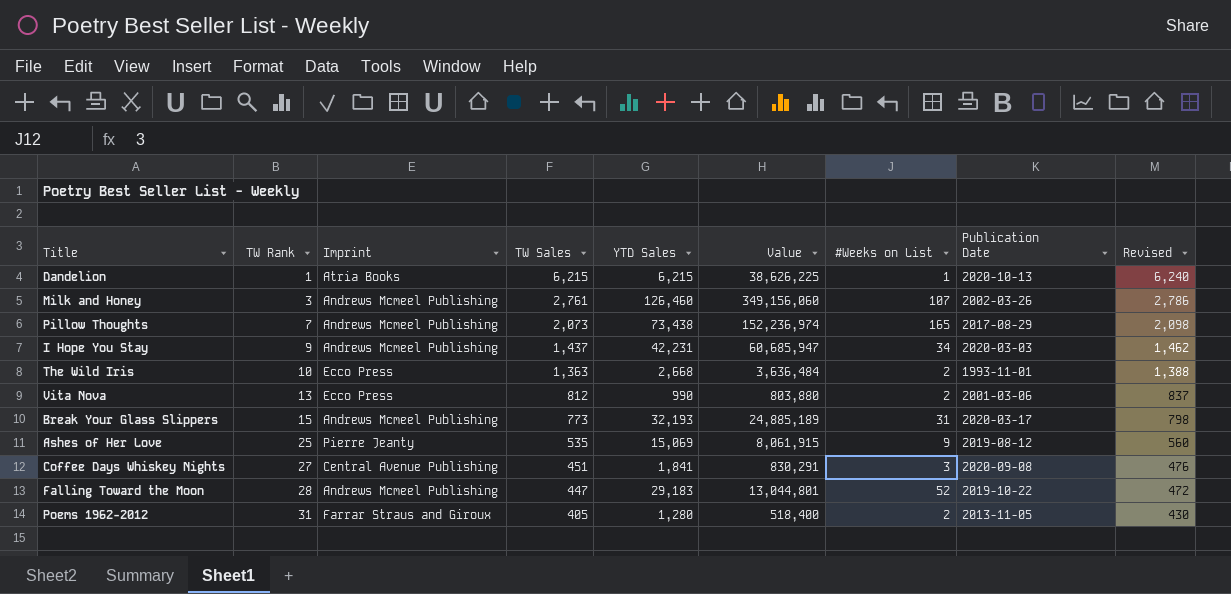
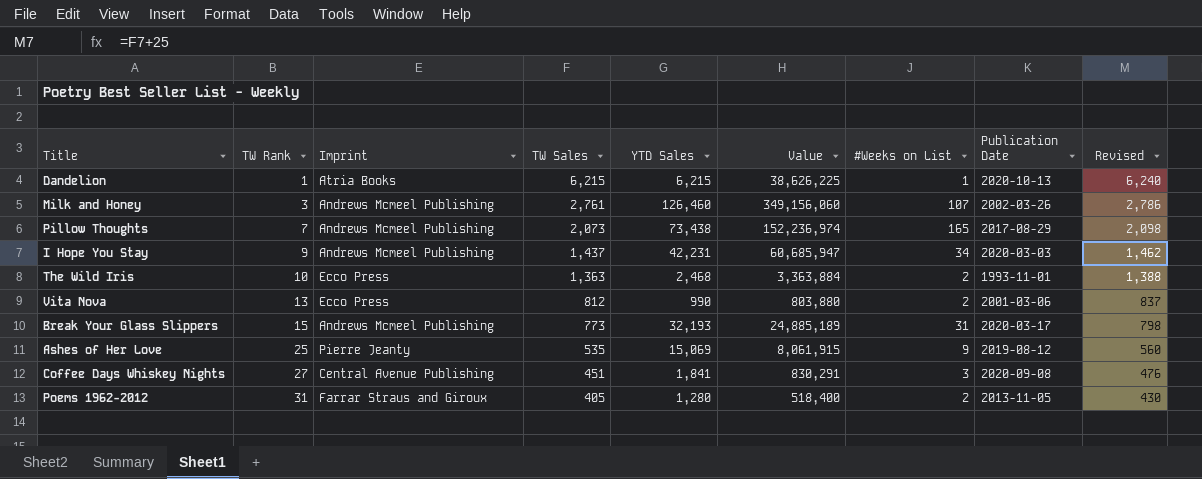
row Falling Toward the Moon: 28 | Andrews Mcmeel Publishing | 447 | 29,183 | 13,044,801 | 52 | 2019-10-22 | 472 -> none
The Wild Iris | YTD Sales: 2,668 -> 2,468
The Wild Iris | Value: 3,636,484 -> 3,363,884

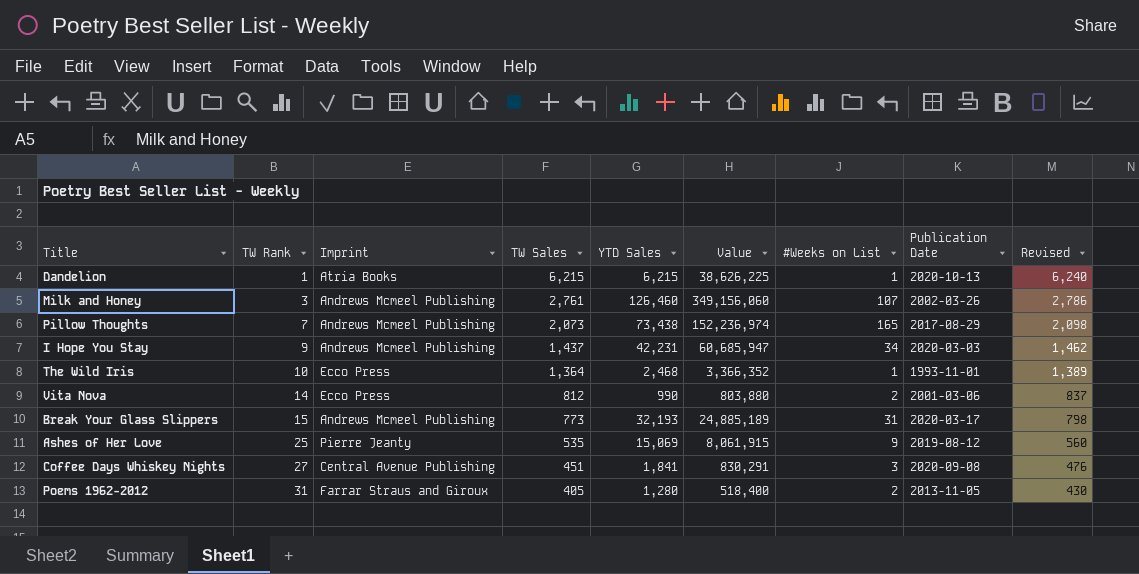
The Wild Iris | TW Sales: 1,363 -> 1,364
The Wild Iris | Value: 3,363,884 -> 3,366,352
The Wild Iris | #Weeks on List: 2 -> 1
The Wild Iris | Revised: 1,388 -> 1,389
Vita Nova | TW Rank: 13 -> 14

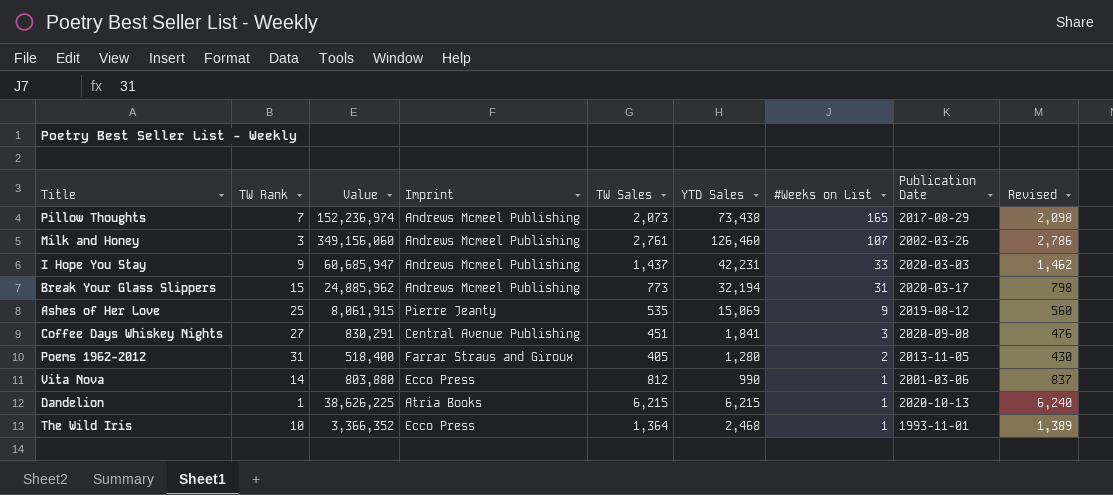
row order: TW Rank ascending -> #Weeks on List descending
column Value | position: 6 -> 3
I Hope You Stay | #Weeks on List: 34 -> 33
Break Your Glass Slippers | Value: 24,885,189 -> 24,885,962
Break Your Glass Slippers | YTD Sales: 32,193 -> 32,194
Vita Nova | #Weeks on List: 2 -> 1

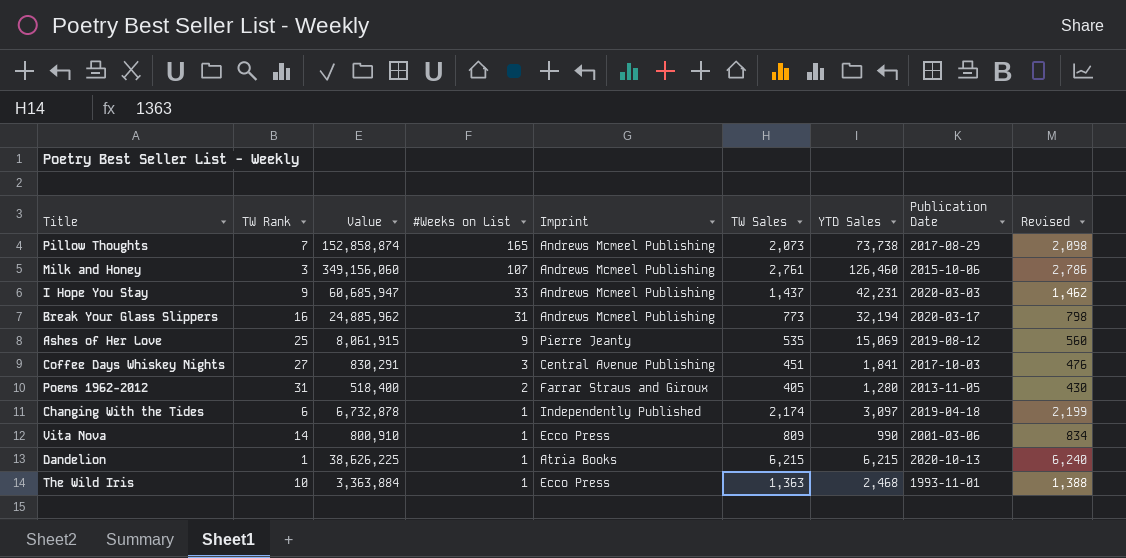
column #Weeks on List | position: 7 -> 4
Pillow Thoughts | Value: 152,236,974 -> 152,858,874
Pillow Thoughts | YTD Sales: 73,438 -> 73,738
Milk and Honey | Publication Date: 2002-03-26 -> 2015-10-06
Break Your Glass Slippers | TW Rank: 15 -> 16
Coffee Days Whiskey Nights | Publication Date: 2020-09-08 -> 2017-10-03
row Changing With the Tides: none -> 6 | 6,732,878 | 1 | Independently Published | 2,174 | 3,097 | 2019-04-18 | 2,199
Vita Nova | Value: 803,880 -> 800,910
Vita Nova | TW Sales: 812 -> 809
Vita Nova | Revised: 837 -> 834
The Wild Iris | Value: 3,366,352 -> 3,363,884
The Wild Iris | TW Sales: 1,364 -> 1,363
The Wild Iris | Revised: 1,389 -> 1,388

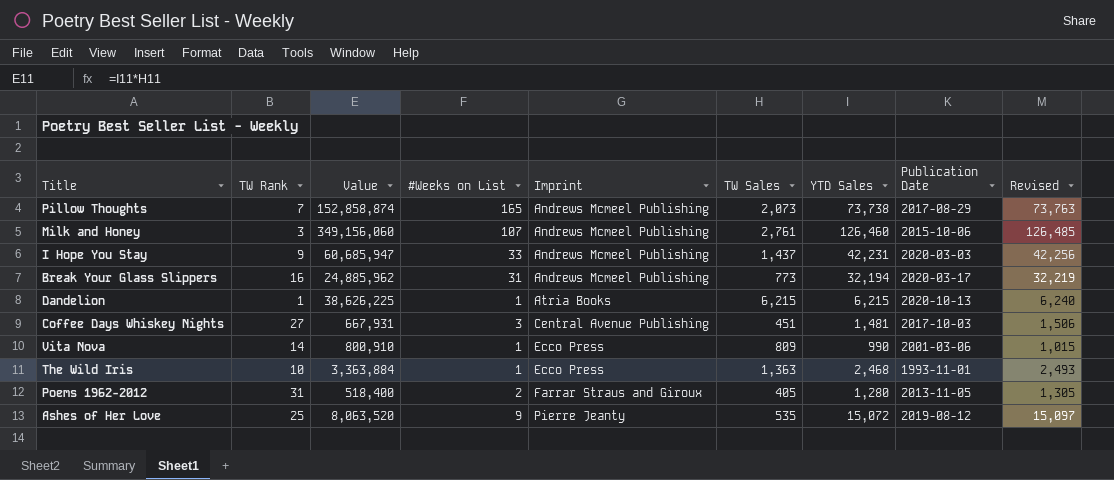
row order: #Weeks on List descending -> Imprint ascending
column Revised | formula: [TW Sales] + 25 -> [YTD Sales] + 25
row Changing With the Tides: 6 | 6,732,878 | 1 | Independently Published | 2,174 | 3,097 | 2019-04-18 | 2,199 -> none
Coffee Days Whiskey Nights | Value: 830,291 -> 667,931
Coffee Days Whiskey Nights | YTD Sales: 1,841 -> 1,481
Ashes of Her Love | Value: 8,061,915 -> 8,063,520
Ashes of Her Love | YTD Sales: 15,069 -> 15,072

